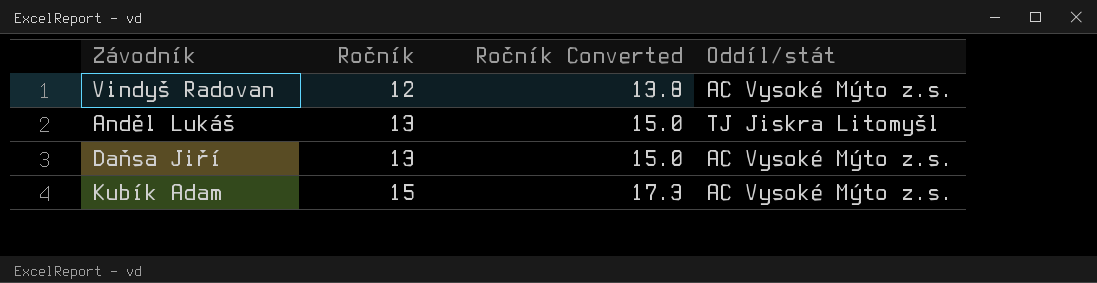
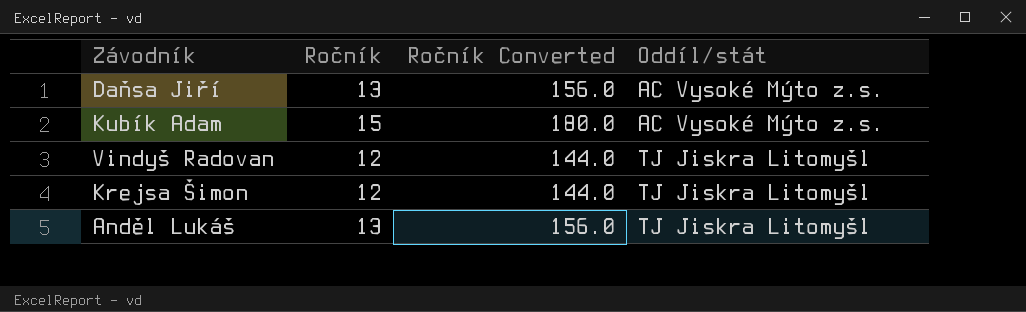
row order: Ročník ascending -> Oddíl/stát ascending
column Ročník Converted | formula: [Ročník] * 1.15 -> [Ročník] * 12
Vindyš Radovan | Oddíl/stát: AC Vysoké Mýto z.s. -> TJ Jiskra Litomyšl
row Krejsa Šimon: none -> 12 | 144.0 | TJ Jiskra Litomyšl

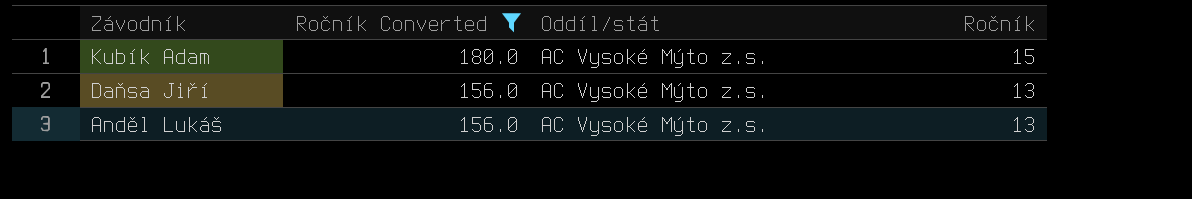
filter: none -> Ročník Converted != 144.0
row order: Oddíl/stát ascending -> Závodník descending
column Ročník | position: 2 -> 4
Anděl Lukáš | Oddíl/stát: TJ Jiskra Litomyšl -> AC Vysoké Mýto z.s.

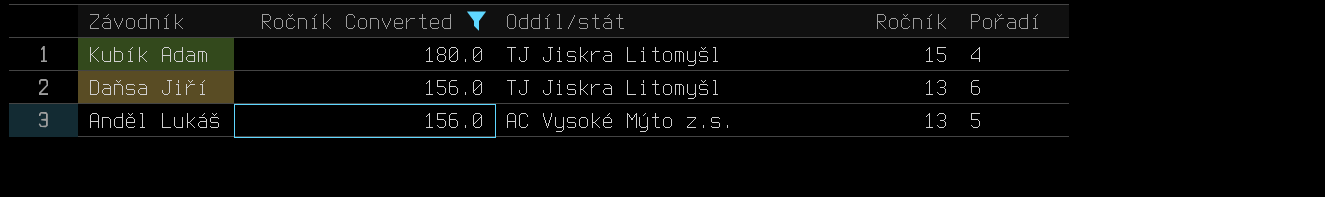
column Pořadí | position: none -> 5
Kubík Adam | Oddíl/stát: AC Vysoké Mýto z.s. -> TJ Jiskra Litomyšl
Daňsa Jiří | Oddíl/stát: AC Vysoké Mýto z.s. -> TJ Jiskra Litomyšl

